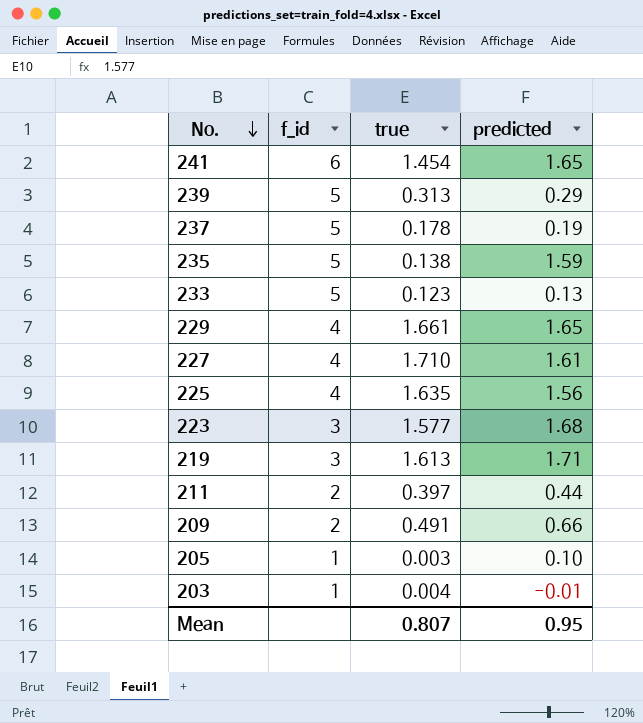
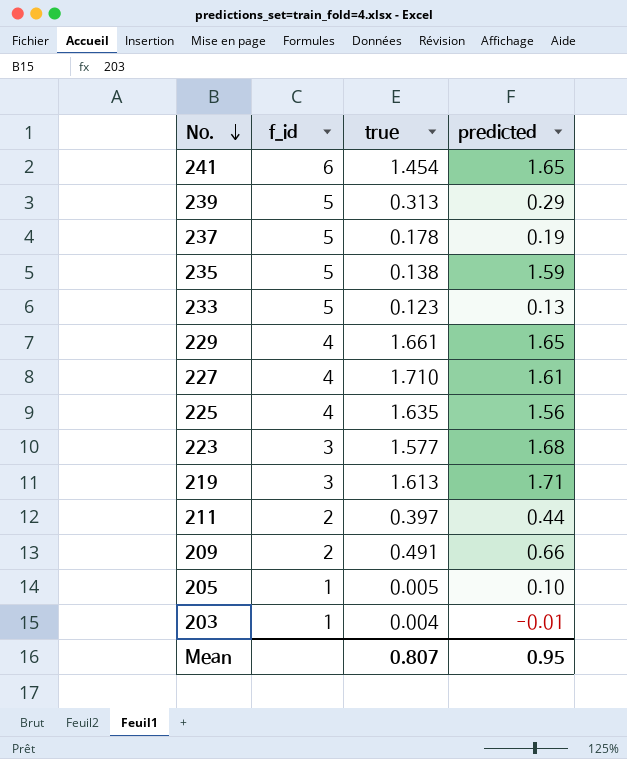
205 | true: 0.003 -> 0.005

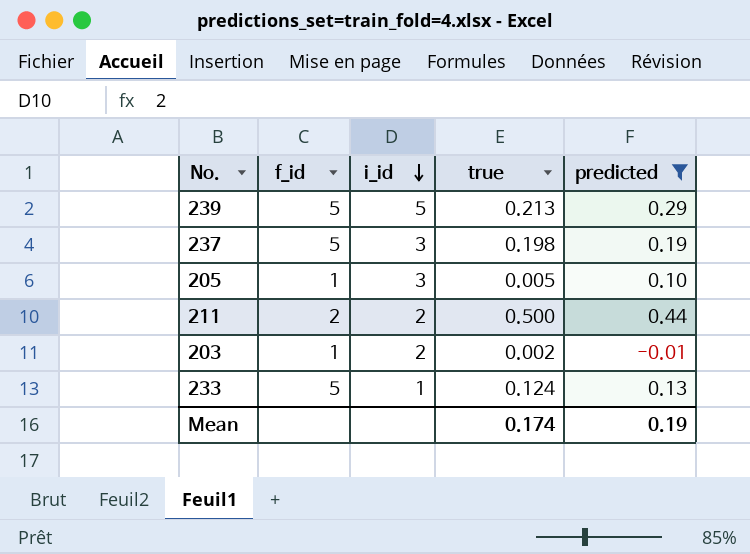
filter: none -> predicted <= 0.44
row order: No. descending -> i_id descending
column i_id | position: none -> 3
239 | true: 0.313 -> 0.213
237 | true: 0.178 -> 0.198
211 | true: 0.397 -> 0.500
203 | true: 0.004 -> 0.002
233 | true: 0.123 -> 0.124
Mean | true: 0.807 -> 0.174
Mean | predicted: 0.95 -> 0.19

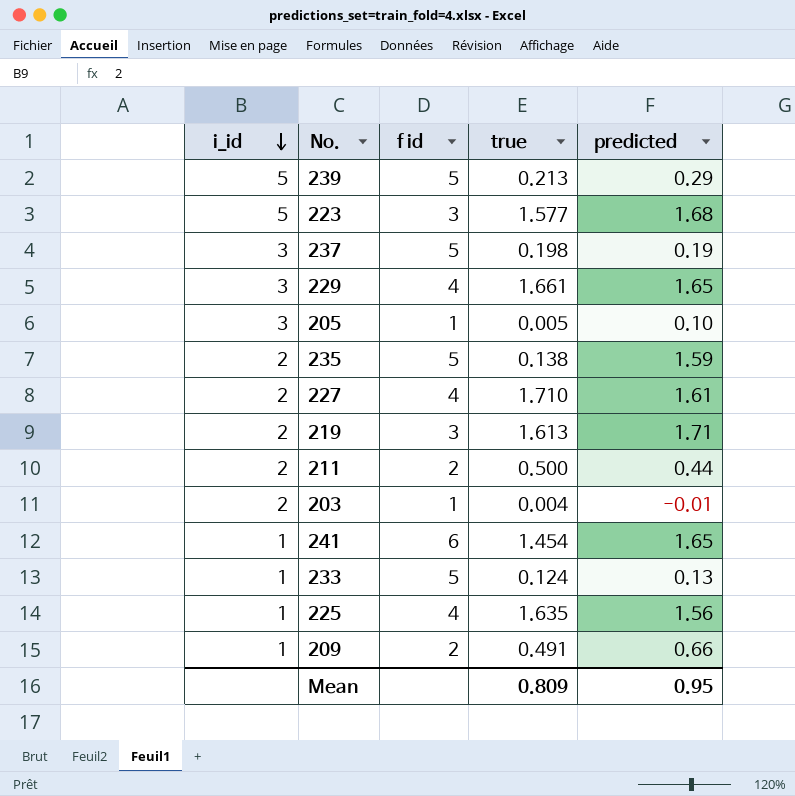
filter: predicted <= 0.44 -> none
column i_id | position: 3 -> 1
column name: f_id -> f id
203 | true: 0.002 -> 0.004
Mean | true: 0.174 -> 0.809
Mean | predicted: 0.19 -> 0.95

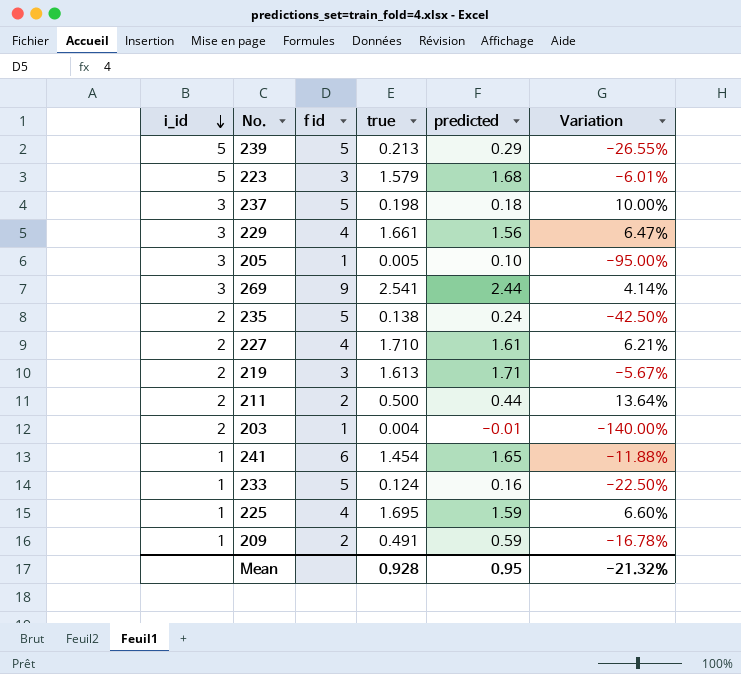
column Variation | formula: none -> ([true] - [predicted]) / [predicted]
223 | true: 1.577 -> 1.579
237 | predicted: 0.19 -> 0.18
229 | predicted: 1.65 -> 1.56
row 269: none -> 3 | 9 | 2.541 | 2.44 | 4.14%
235 | predicted: 1.59 -> 0.24
233 | predicted: 0.13 -> 0.16
225 | true: 1.635 -> 1.695
225 | predicted: 1.56 -> 1.59
209 | predicted: 0.66 -> 0.59
Mean | true: 0.809 -> 0.928

